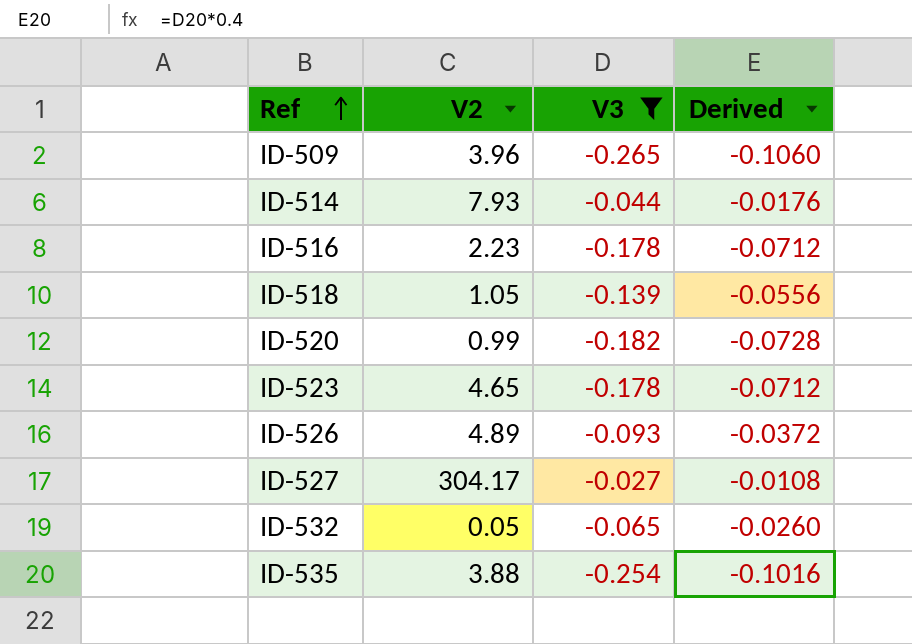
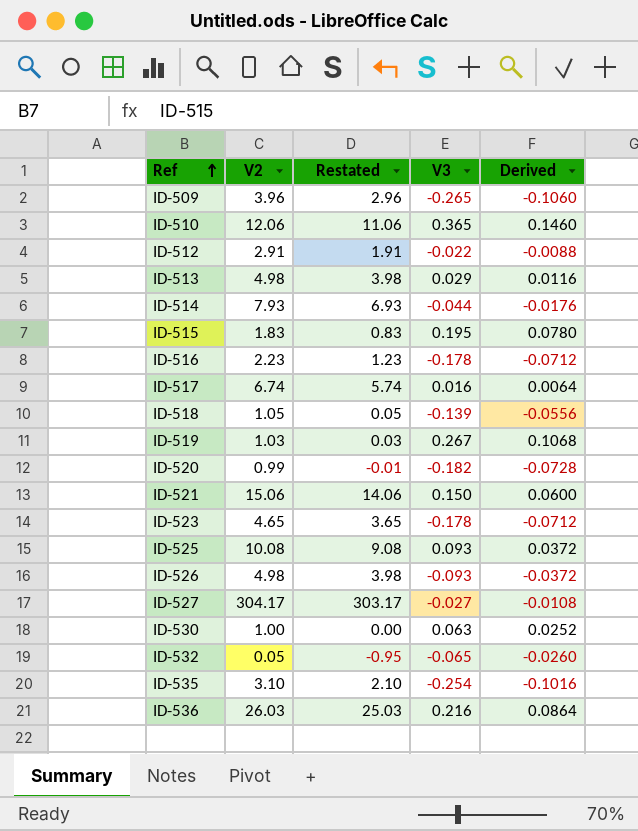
filter: V3 <= -0.027 -> none
column Restated | formula: none -> [V2] - 1
ID-526 | V2: 4.89 -> 4.98
ID-535 | V2: 3.88 -> 3.10

